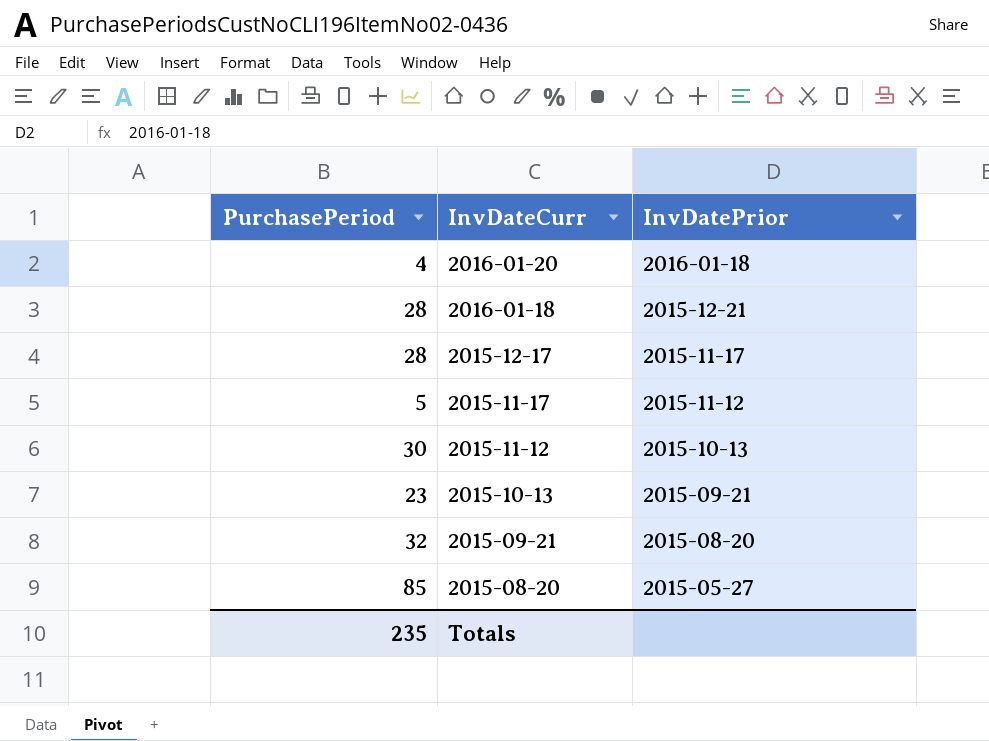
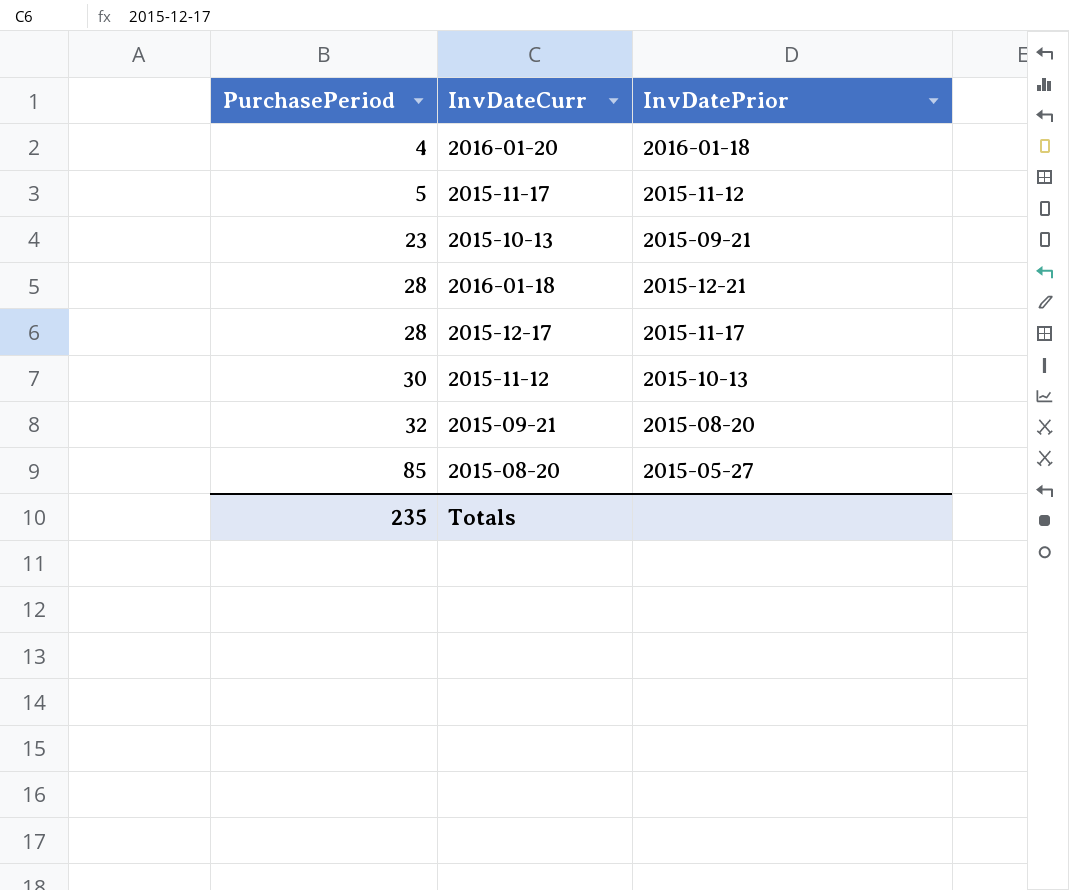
row order: InvDateCurr descending -> PurchasePeriod ascending

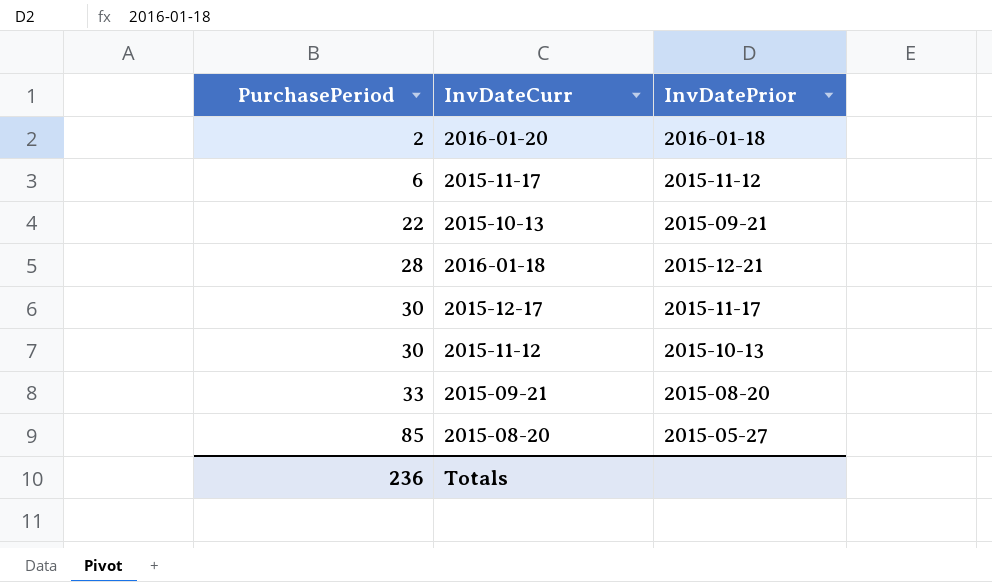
2016-01-20 | PurchasePeriod: 4 -> 2
2015-11-17 | PurchasePeriod: 5 -> 6
2015-10-13 | PurchasePeriod: 23 -> 22
2015-12-17 | PurchasePeriod: 28 -> 30
2015-09-21 | PurchasePeriod: 32 -> 33
Totals | PurchasePeriod: 235 -> 236

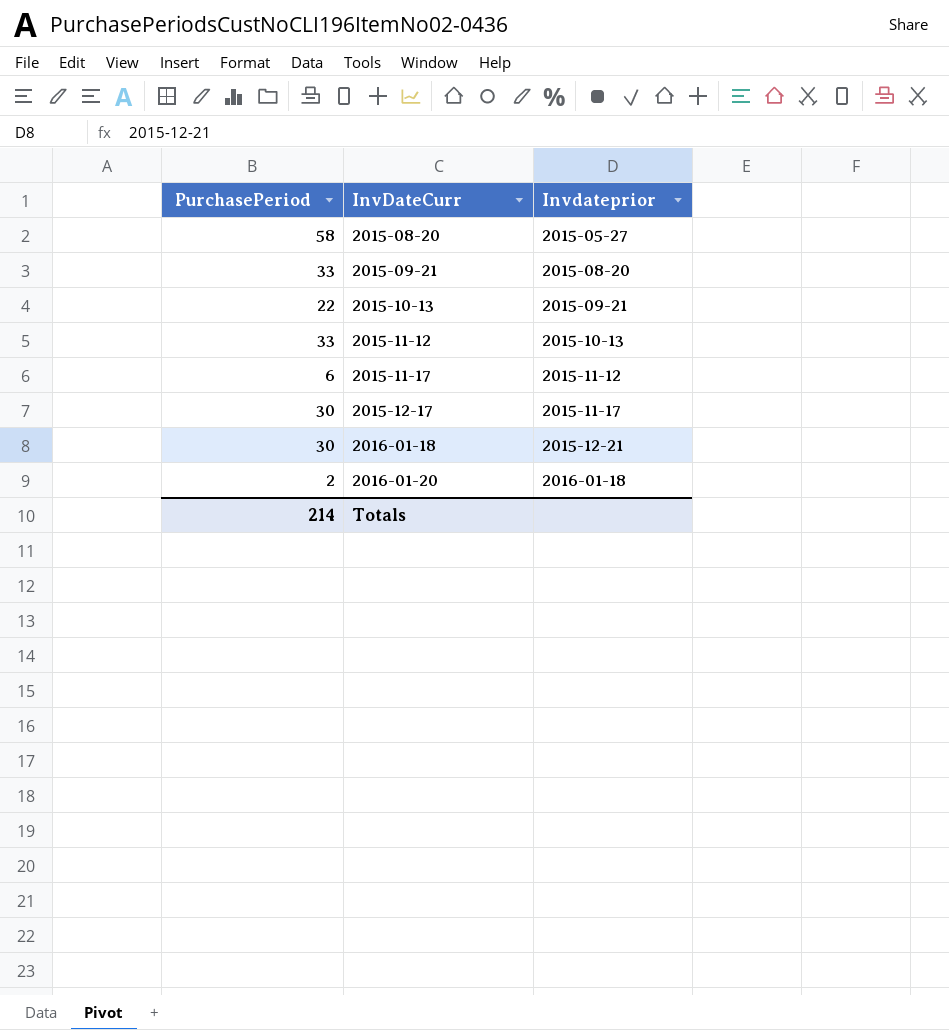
row order: PurchasePeriod ascending -> InvDateCurr ascending
column name: InvDatePrior -> Invdateprior
2015-08-20 | PurchasePeriod: 85 -> 58
2015-11-12 | PurchasePeriod: 30 -> 33
2016-01-18 | PurchasePeriod: 28 -> 30
Totals | PurchasePeriod: 236 -> 214

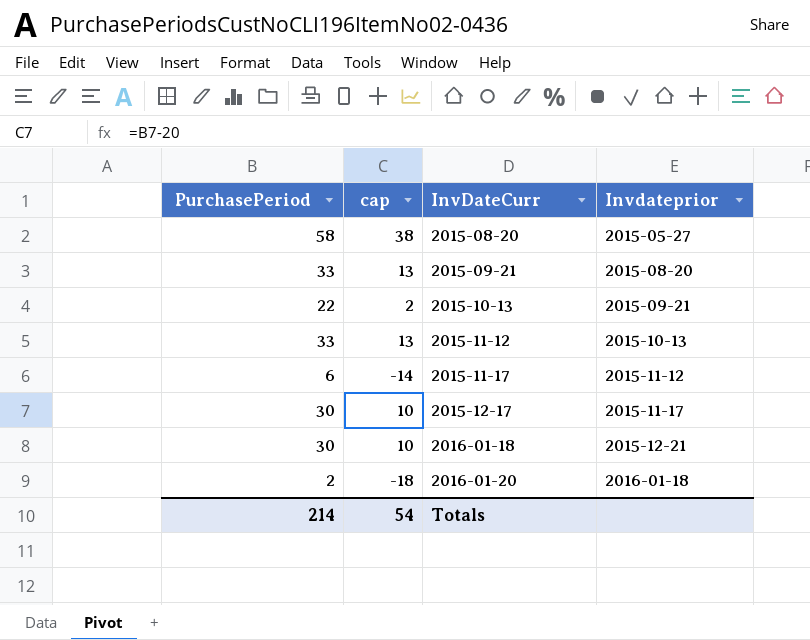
column cap | formula: none -> [PurchasePeriod] - 20

